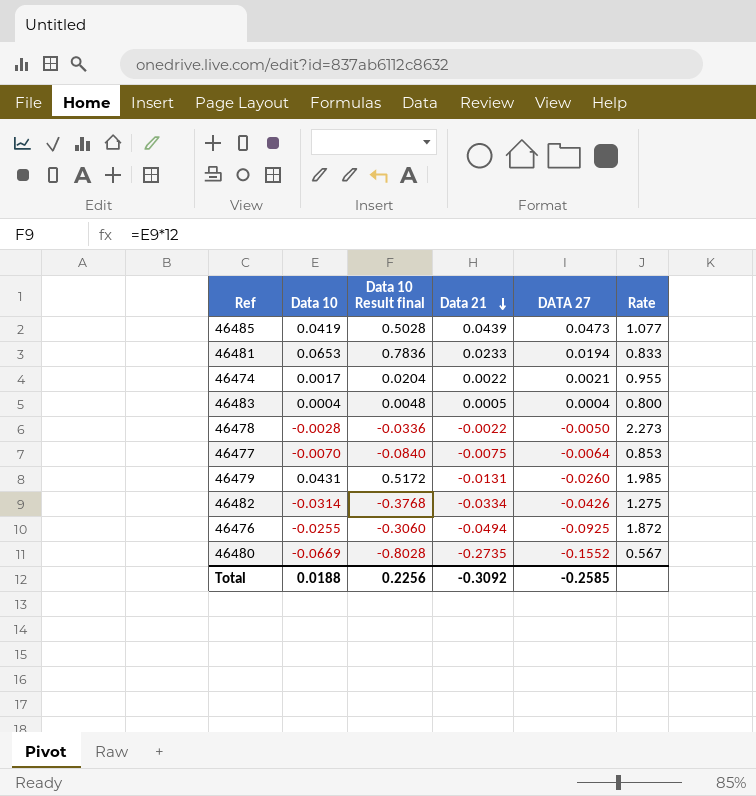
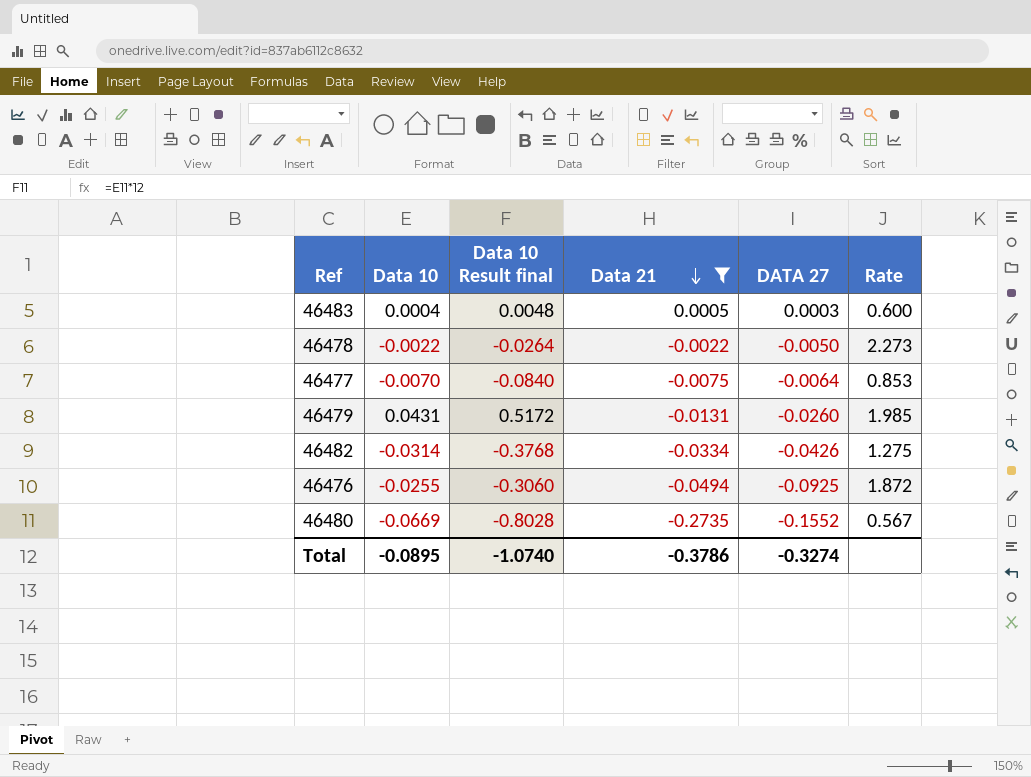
filter: none -> Data 21 <= 0.0005
46483 | DATA 27: 0.0004 -> 0.0003
46483 | Rate: 0.800 -> 0.600
46478 | Data 10: -0.0028 -> -0.0022
46478 | Data 10 Result final: -0.0336 -> -0.0264
Total | Data 10: 0.0188 -> -0.0895
Total | Data 10 Result final: 0.2256 -> -1.0740
Total | Data 21: -0.3092 -> -0.3786
Total | DATA 27: -0.2585 -> -0.3274

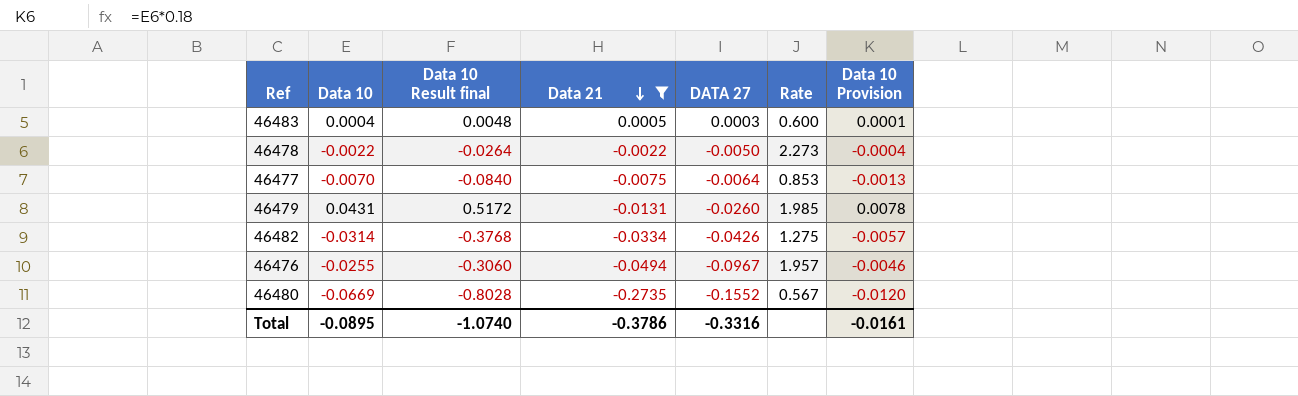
column Data 10 Provision | formula: none -> [Data 10] * 0.18
46476 | DATA 27: -0.0925 -> -0.0967
46476 | Rate: 1.872 -> 1.957
Total | DATA 27: -0.3274 -> -0.3316

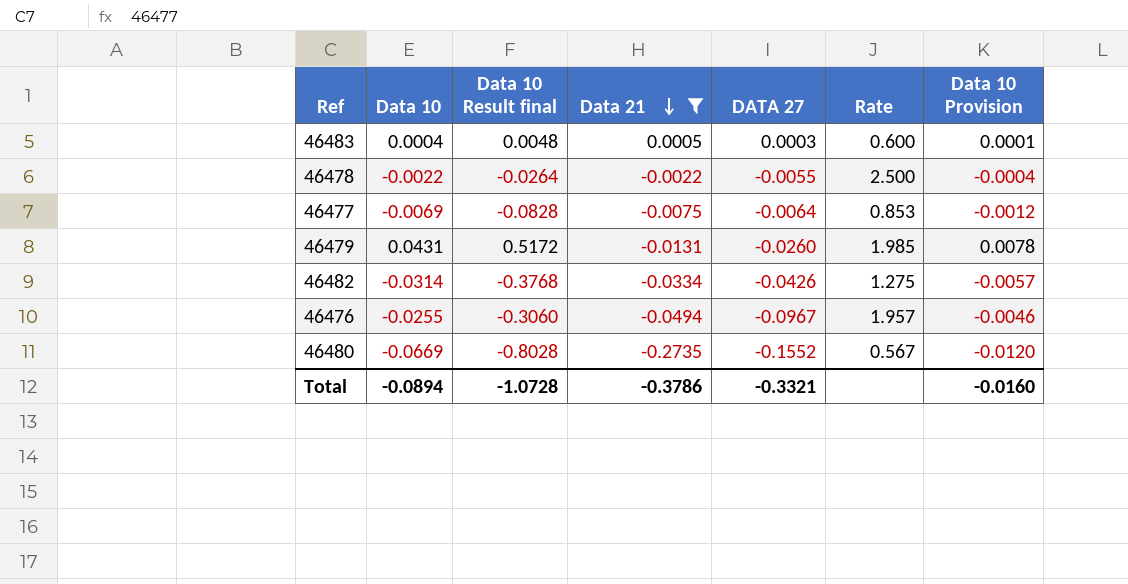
46478 | DATA 27: -0.0050 -> -0.0055
46478 | Rate: 2.273 -> 2.500
46477 | Data 10: -0.0070 -> -0.0069
46477 | Data 10 Result final: -0.0840 -> -0.0828
46477 | Data 10 Provision: -0.0013 -> -0.0012
Total | Data 10: -0.0895 -> -0.0894
Total | Data 10 Result final: -1.0740 -> -1.0728
Total | DATA 27: -0.3316 -> -0.3321
Total | Data 10 Provision: -0.0161 -> -0.0160

